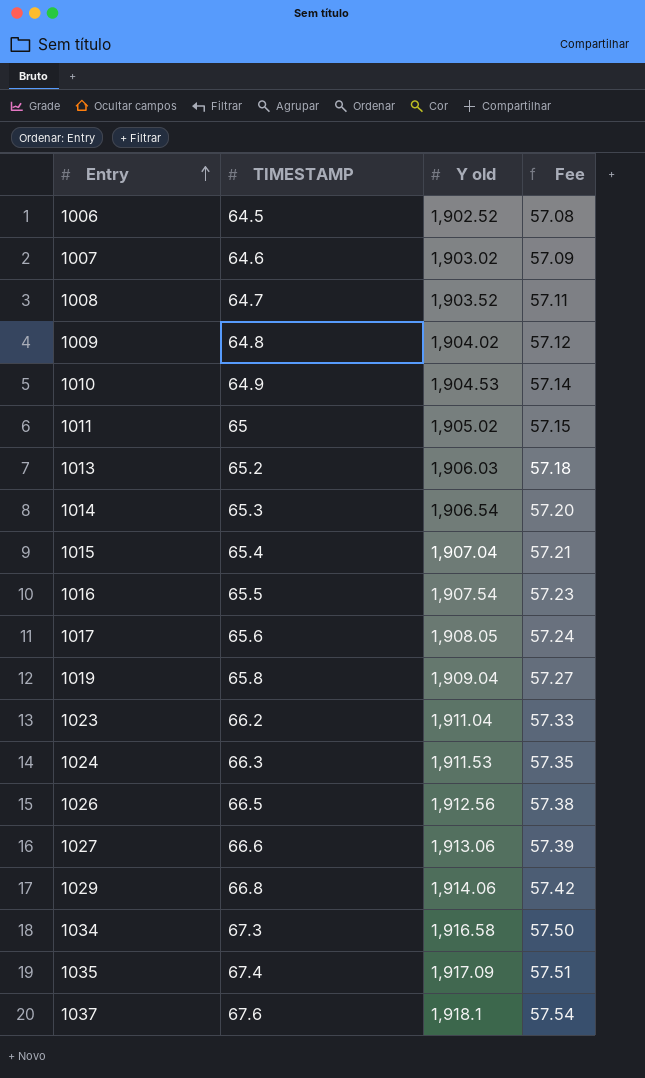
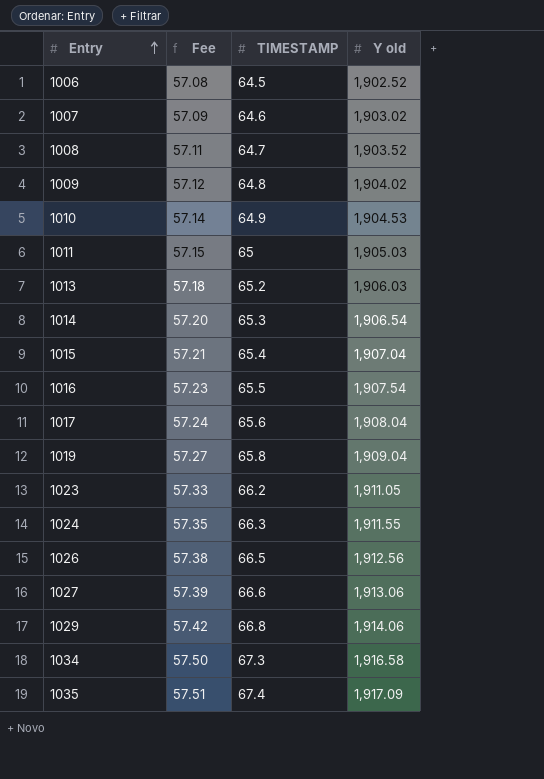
column Fee | position: 4 -> 2
row 1037: 67.6 | 1,918.1 | 57.54 -> none
1011 | Y old: 1,905.02 -> 1,905.03
1017 | Y old: 1,908.05 -> 1,908.04
1023 | Y old: 1,911.04 -> 1,911.05
1024 | Y old: 1,911.53 -> 1,911.55

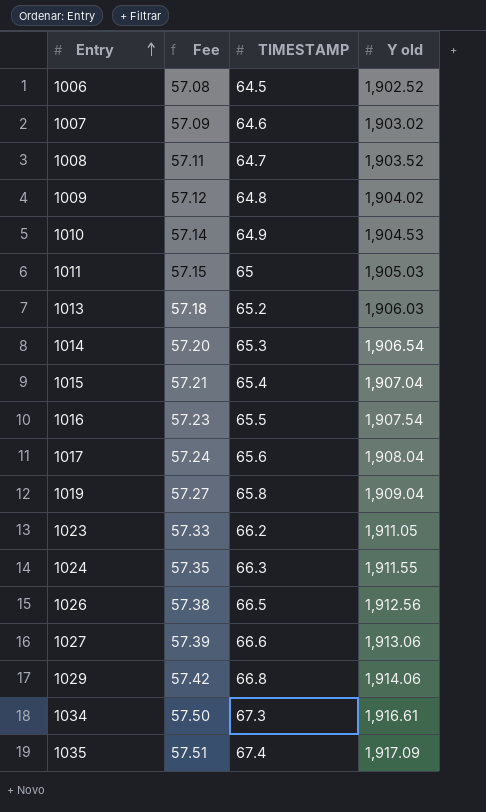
1034 | Y old: 1,916.58 -> 1,916.61

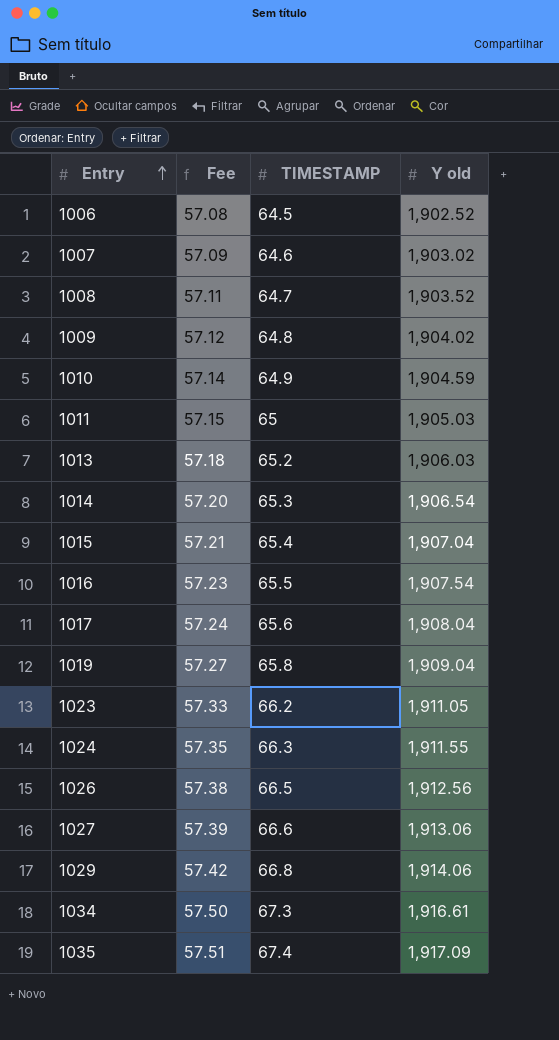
1010 | Y old: 1,904.53 -> 1,904.59

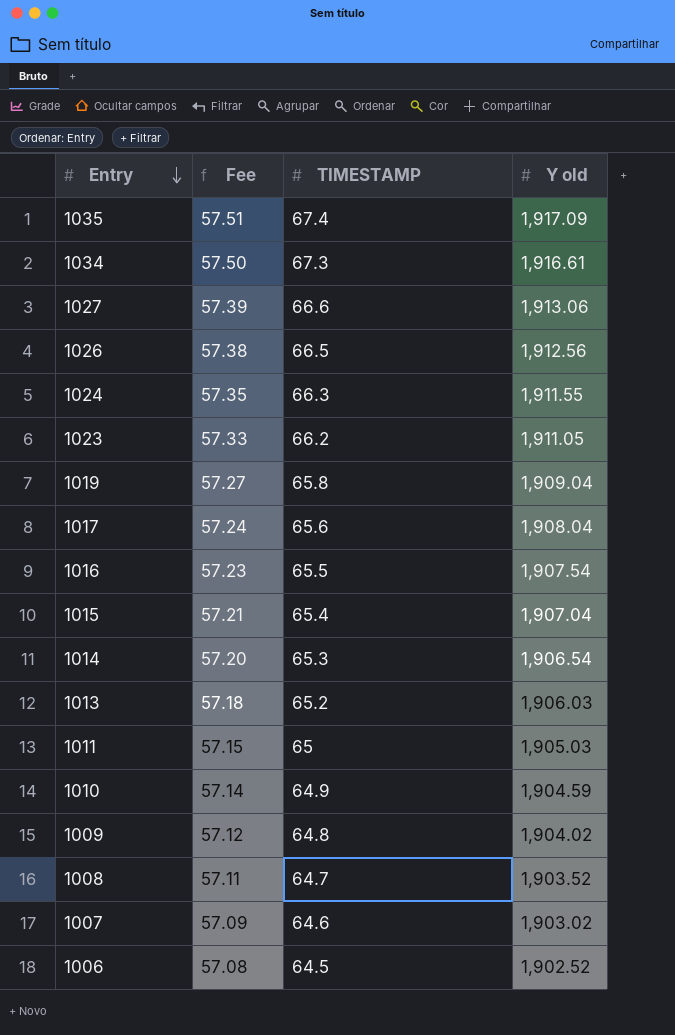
row order: Entry ascending -> Entry descending
row 1029: 57.42 | 66.8 | 1,914.06 -> none

